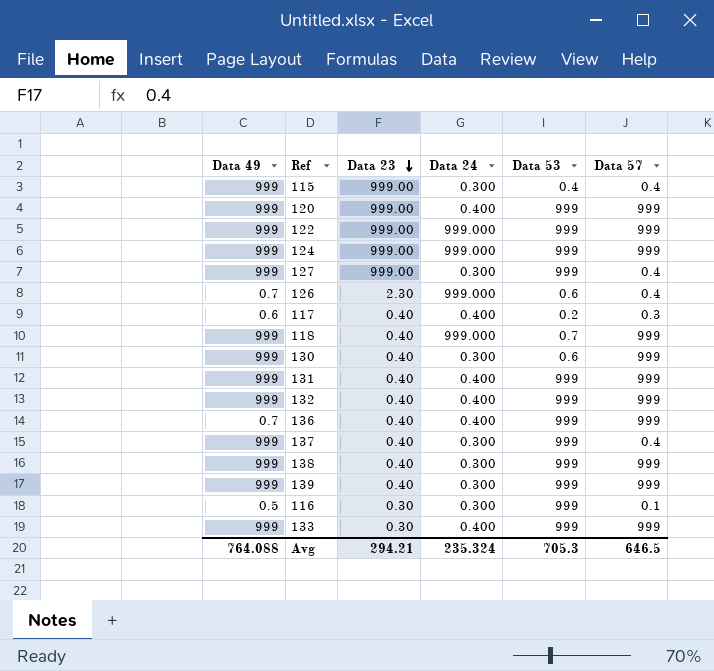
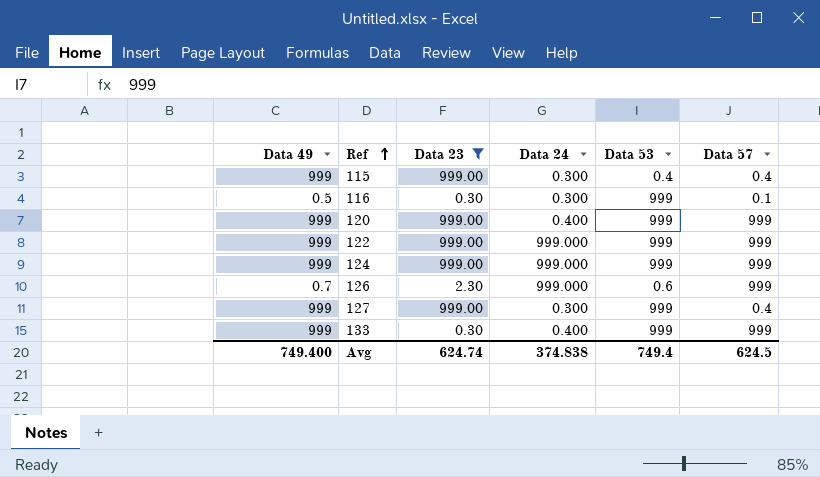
filter: none -> Data 23 != 0.40
row order: Data 23 descending -> Ref ascending
126 | Data 57: 0.4 -> 999
Avg | Data 49: 764.088 -> 749.400
Avg | Data 23: 294.21 -> 624.74
Avg | Data 24: 235.324 -> 374.838
Avg | Data 53: 705.3 -> 749.4
Avg | Data 57: 646.5 -> 624.5

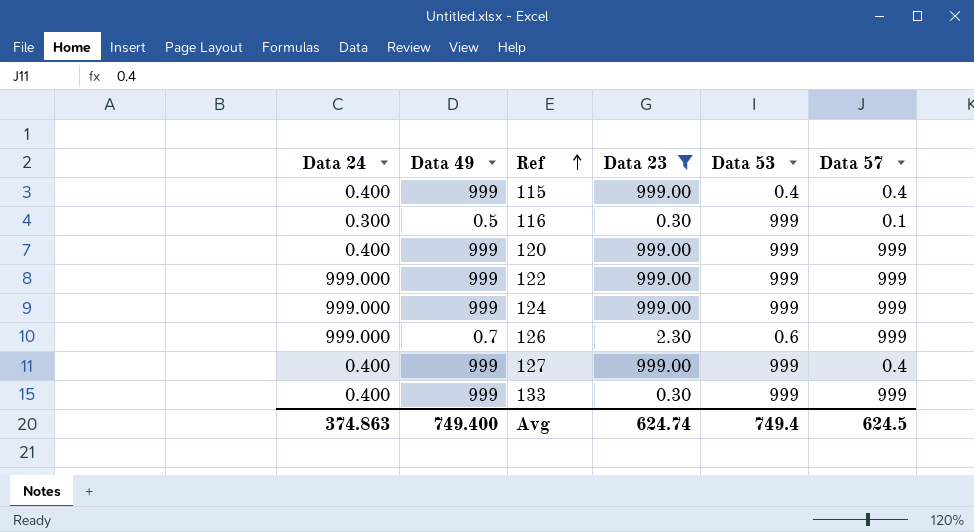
column Data 24 | position: 4 -> 1
115 | Data 24: 0.300 -> 0.400
127 | Data 24: 0.300 -> 0.400
Avg | Data 24: 374.838 -> 374.863

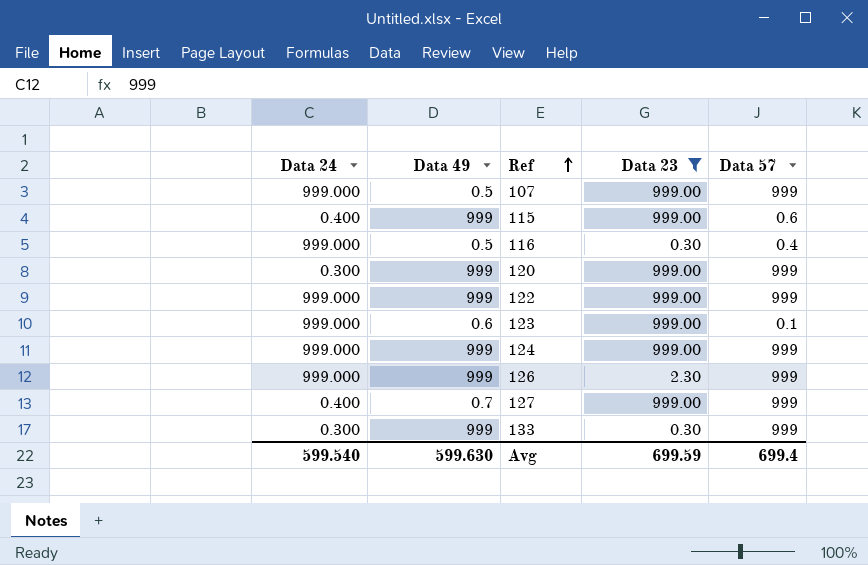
column Data 53 | position: 5 -> none
row 107: none -> 999.000 | 0.5 | 999.00 | 999
115 | Data 57: 0.4 -> 0.6
116 | Data 24: 0.300 -> 999.000
116 | Data 57: 0.1 -> 0.4
120 | Data 24: 0.400 -> 0.300
row 123: none -> 999.000 | 0.6 | 999.00 | 0.1
126 | Data 49: 0.7 -> 999
127 | Data 49: 999 -> 0.7
127 | Data 57: 0.4 -> 999
133 | Data 24: 0.400 -> 0.300
Avg | Data 24: 374.863 -> 599.540
Avg | Data 49: 749.400 -> 599.630
Avg | Data 23: 624.74 -> 699.59
Avg | Data 57: 624.5 -> 699.4

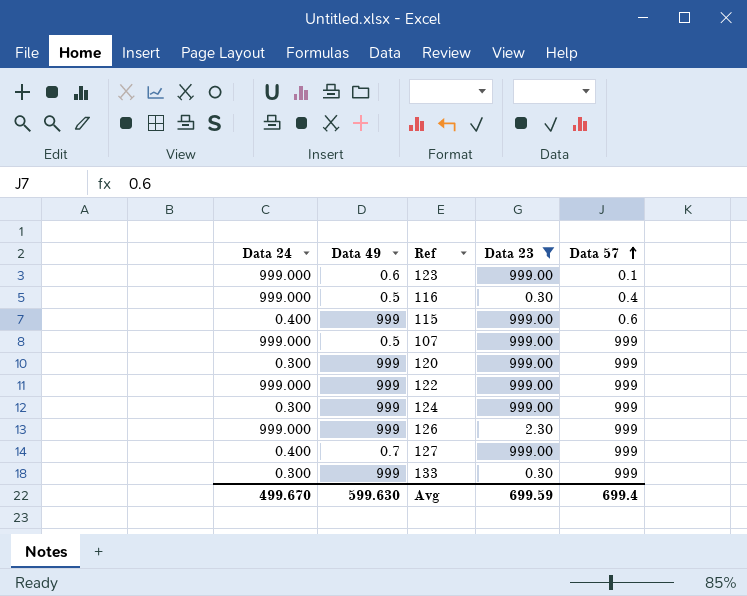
row order: Ref ascending -> Data 57 ascending
124 | Data 24: 999.000 -> 0.300
Avg | Data 24: 599.540 -> 499.670

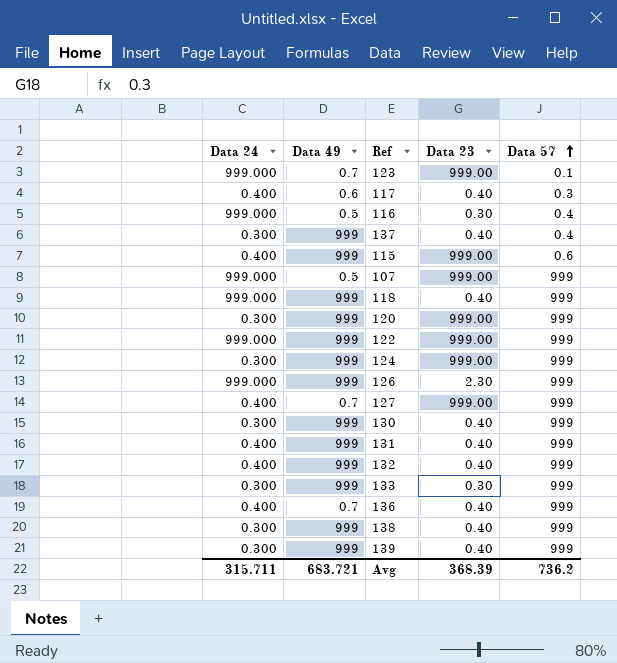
filter: Data 23 != 0.40 -> none
123 | Data 49: 0.6 -> 0.7
Avg | Data 24: 499.670 -> 315.711
Avg | Data 49: 599.630 -> 683.721
Avg | Data 23: 699.59 -> 368.39
Avg | Data 57: 699.4 -> 736.2

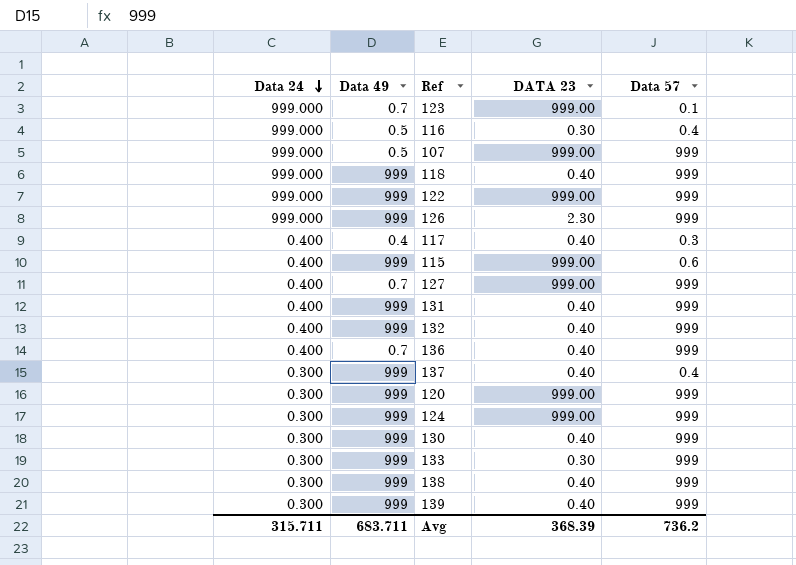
row order: Data 57 ascending -> Data 24 descending
column name: Data 23 -> DATA 23
117 | Data 49: 0.6 -> 0.4
Avg | Data 49: 683.721 -> 683.711

